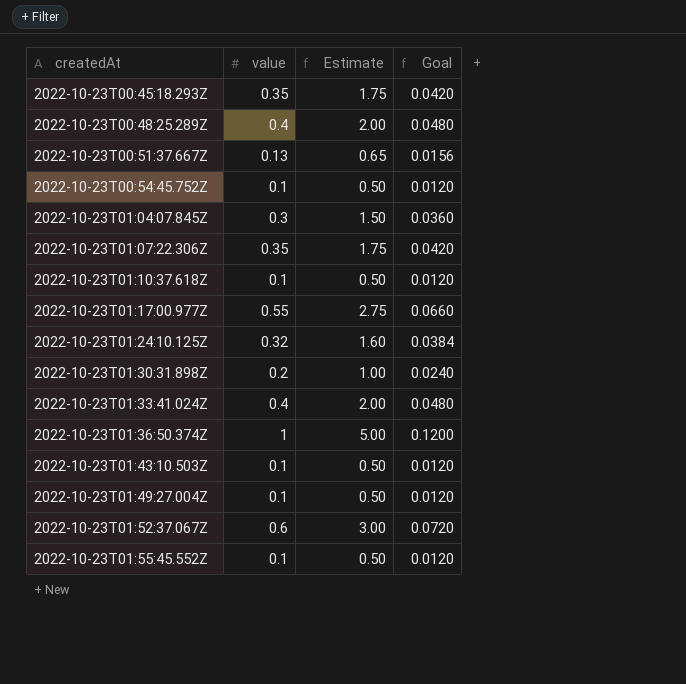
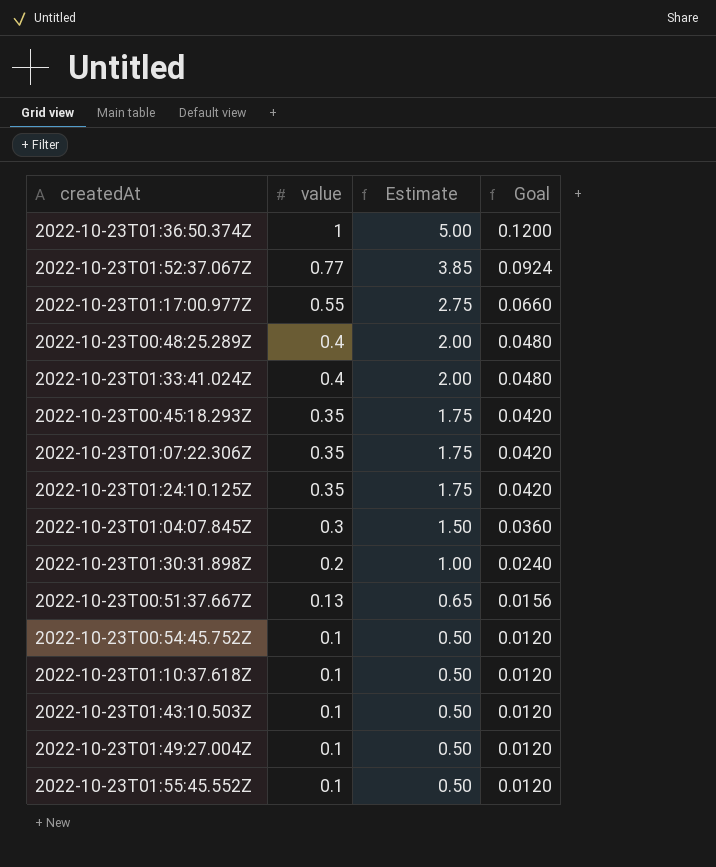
row order: createdAt ascending -> value descending
2022-10-23T01:52:37.067Z | value: 0.6 -> 0.77
2022-10-23T01:52:37.067Z | Estimate: 3.00 -> 3.85
2022-10-23T01:52:37.067Z | Goal: 0.0720 -> 0.0924
2022-10-23T01:24:10.125Z | value: 0.32 -> 0.35
2022-10-23T01:24:10.125Z | Estimate: 1.60 -> 1.75
2022-10-23T01:24:10.125Z | Goal: 0.0384 -> 0.0420

